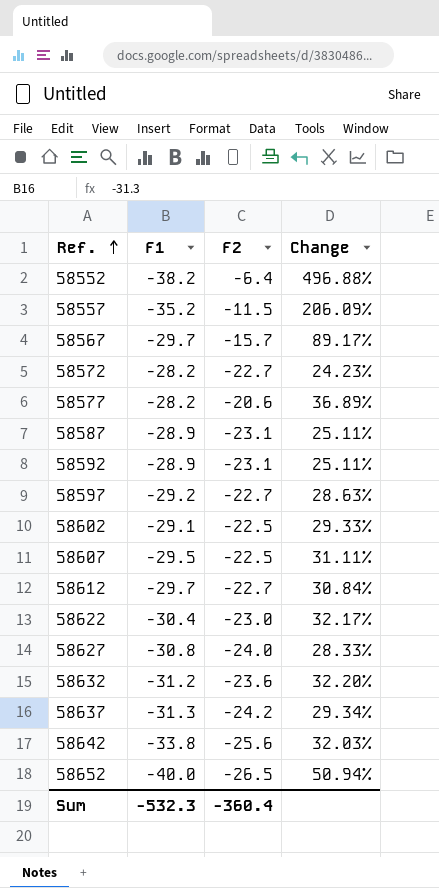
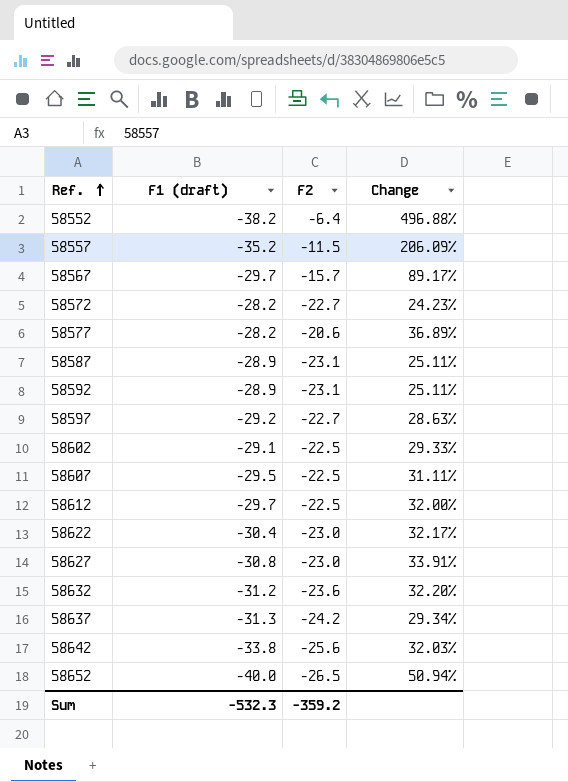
column name: F1 -> F1 (draft)
58612 | F2: -22.7 -> -22.5
58612 | Change: 30.84% -> 32.00%
58627 | F2: -24.0 -> -23.0
58627 | Change: 28.33% -> 33.91%
Sum | F2: -360.4 -> -359.2

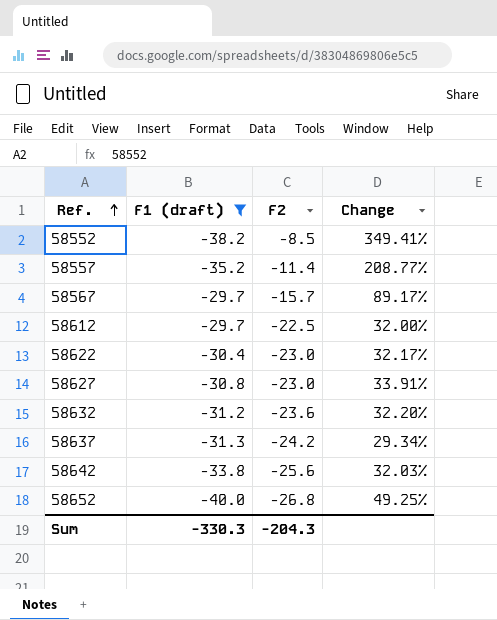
filter: none -> F1 (draft) <= -29.7
58552 | F2: -6.4 -> -8.5
58552 | Change: 496.88% -> 349.41%
58557 | F2: -11.5 -> -11.4
58557 | Change: 206.09% -> 208.77%
58652 | F2: -26.5 -> -26.8
58652 | Change: 50.94% -> 49.25%
Sum | F1 (draft): -532.3 -> -330.3
Sum | F2: -359.2 -> -204.3

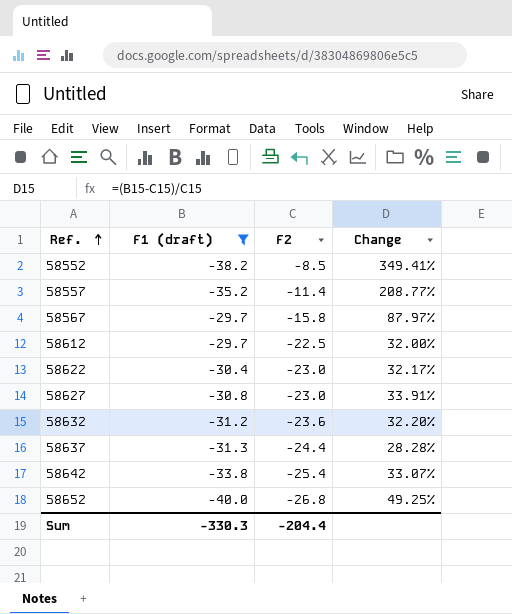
58567 | F2: -15.7 -> -15.8
58567 | Change: 89.17% -> 87.97%
58637 | F2: -24.2 -> -24.4
58637 | Change: 29.34% -> 28.28%
58642 | F2: -25.6 -> -25.4
58642 | Change: 32.03% -> 33.07%
Sum | F2: -204.3 -> -204.4

